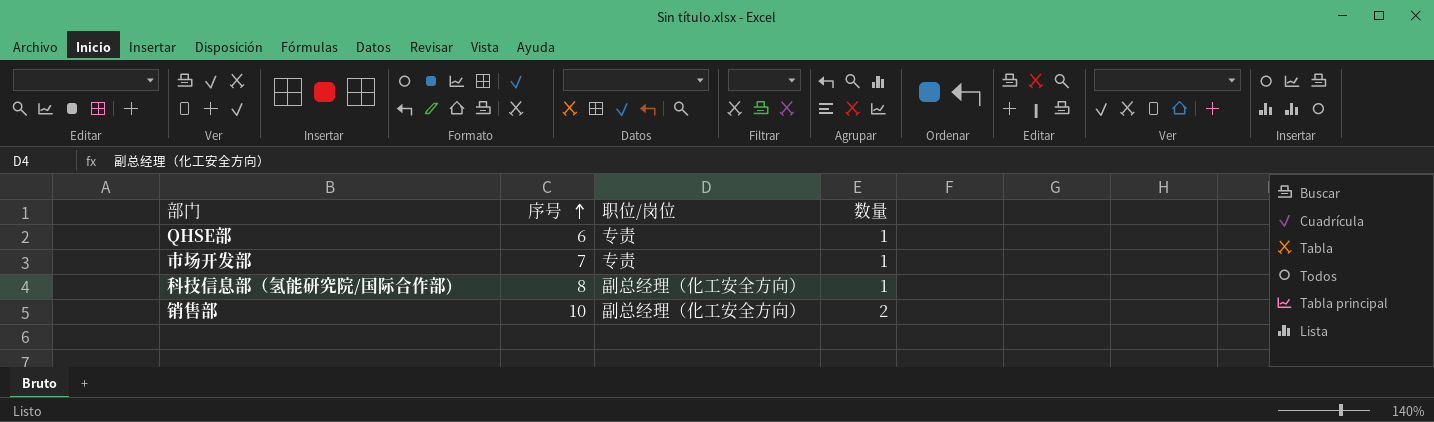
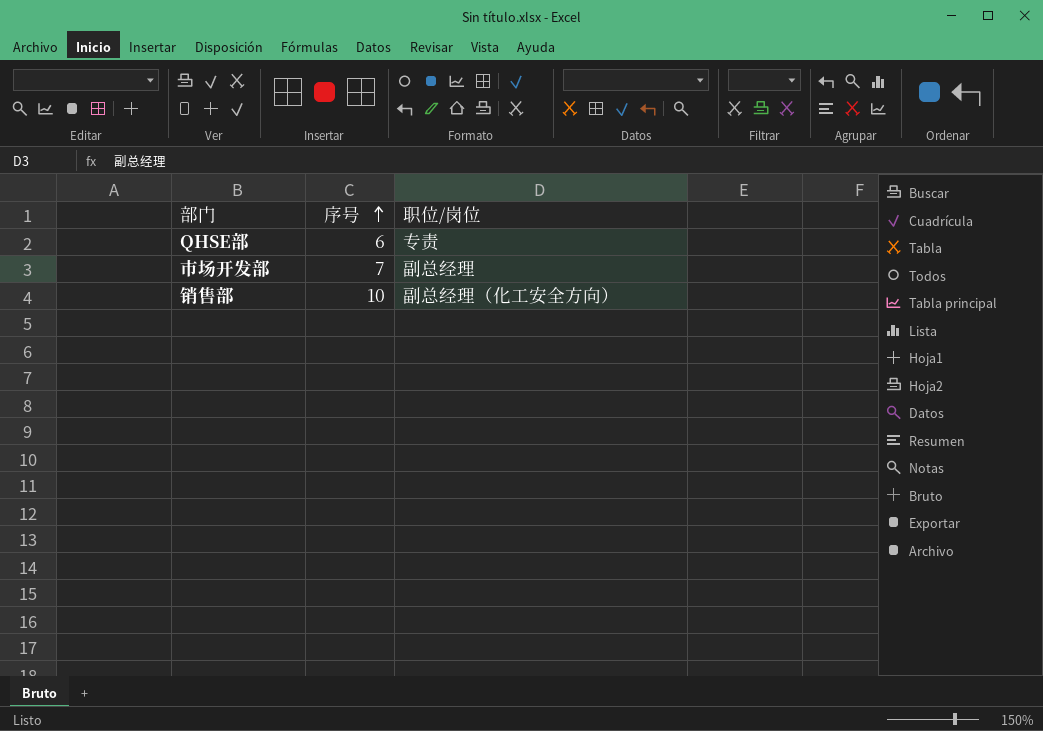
column 数量 | position: 4 -> none
row 科技信息部（氢能研究院/国际合作部): 8 | 副总经理（化工安全方向） | 1 -> none
市场开发部 | 职位/岗位: 专责 -> 副总经理

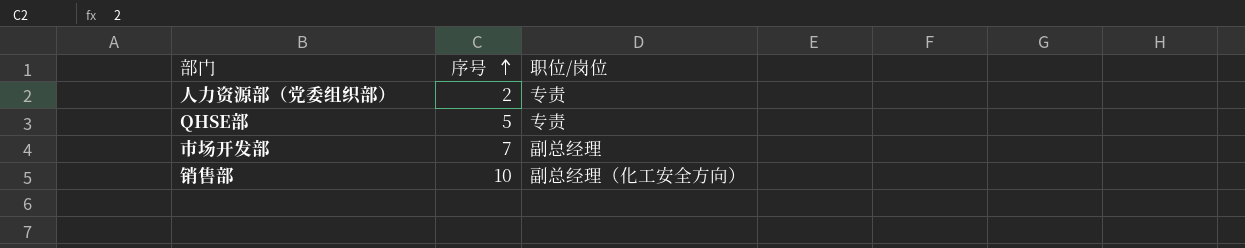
row 人力资源部（党委组织部）: none -> 2 | 专责
QHSE部 | 序号: 6 -> 5

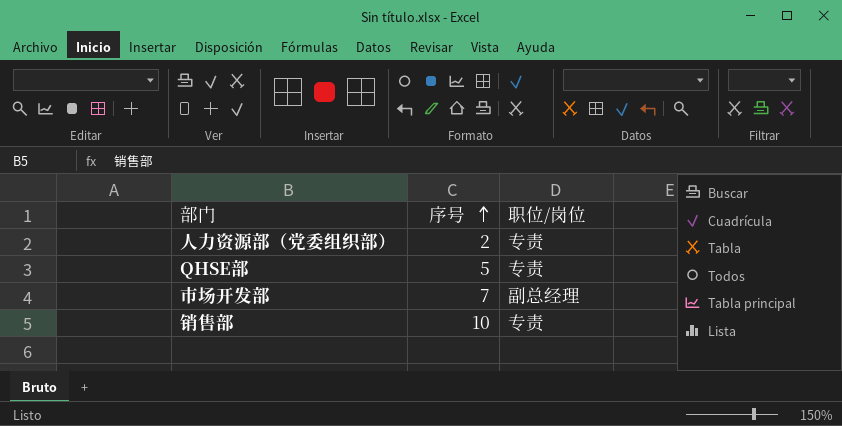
销售部 | 职位/岗位: 副总经理（化工安全方向） -> 专责

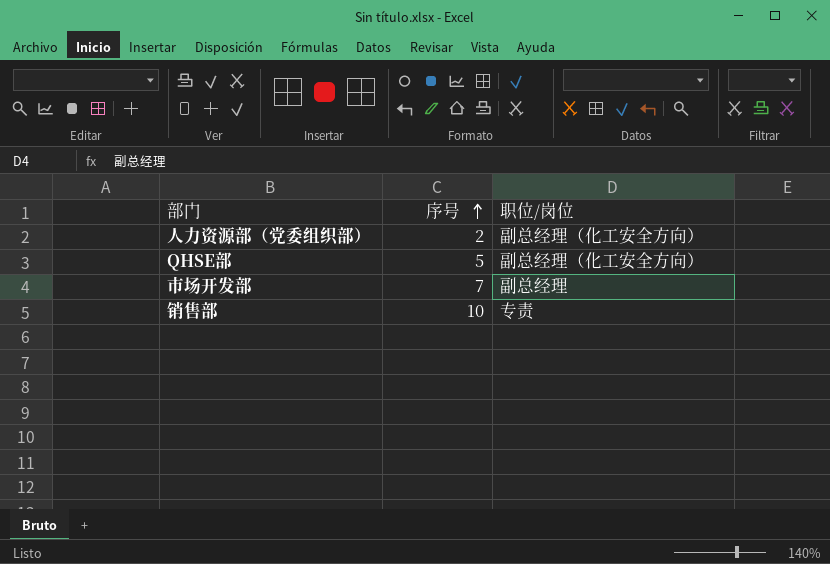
人力资源部（党委组织部） | 职位/岗位: 专责 -> 副总经理（化工安全方向）
QHSE部 | 职位/岗位: 专责 -> 副总经理（化工安全方向）

